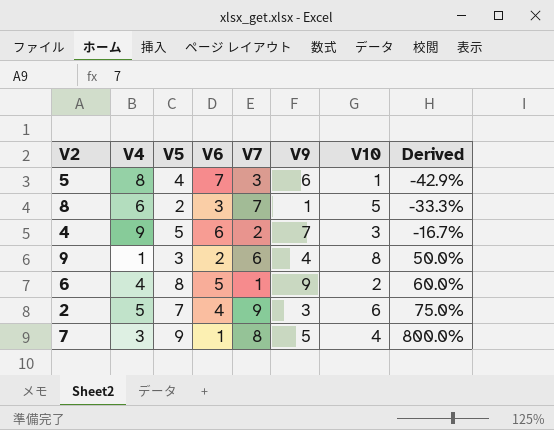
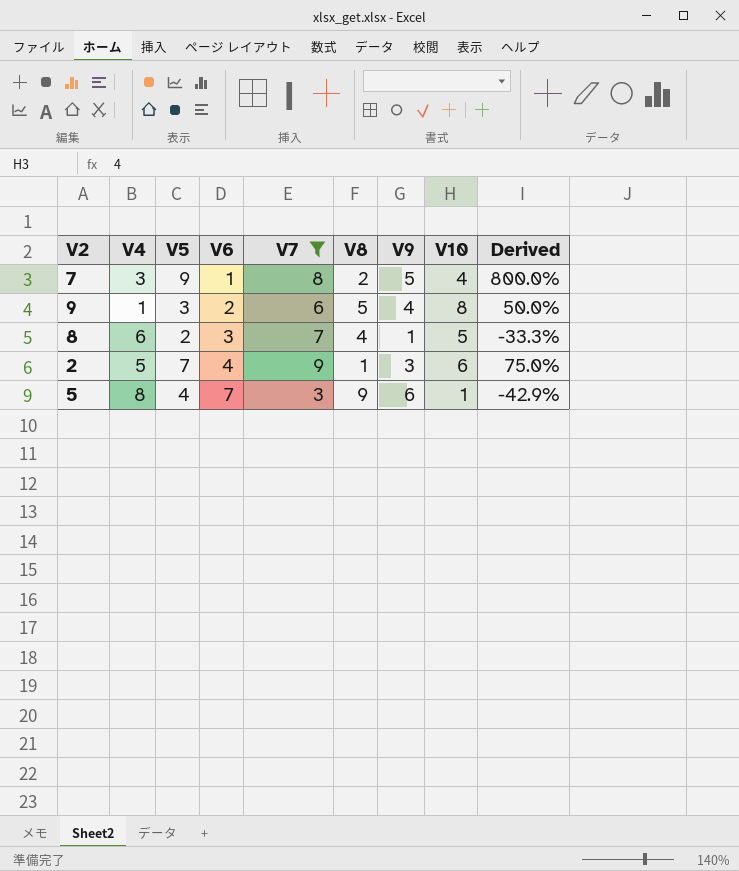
filter: none -> V7 >= 3
row order: Derived ascending -> V6 ascending
column V8 | position: none -> 6

